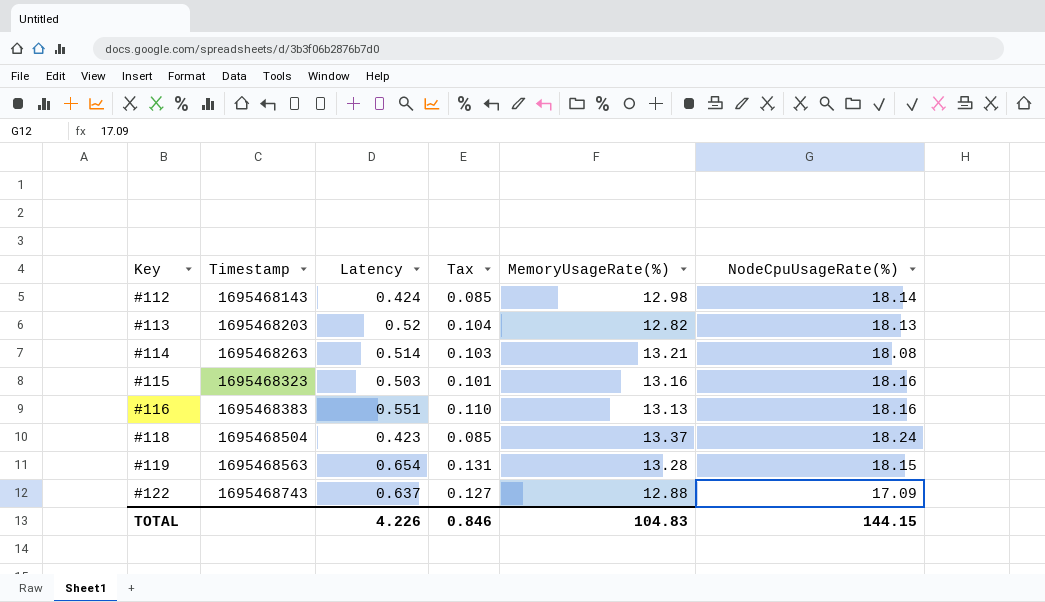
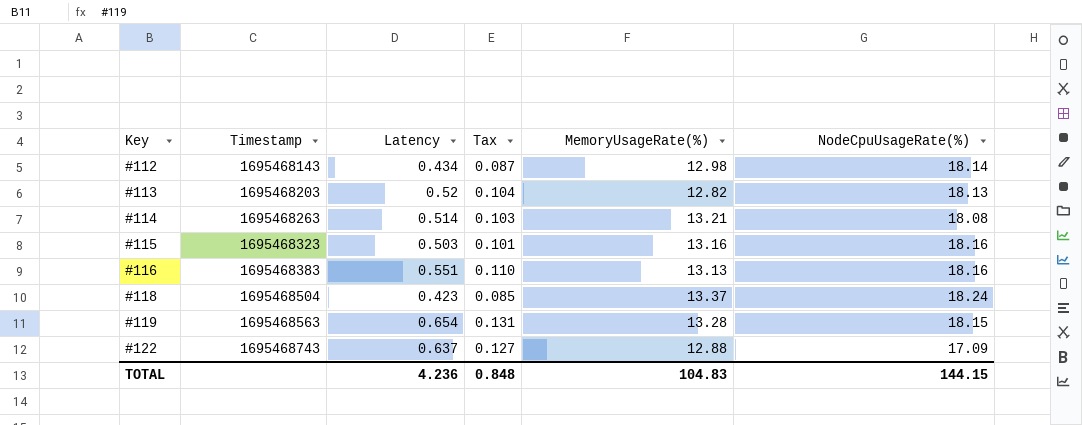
#112 | Latency: 0.424 -> 0.434
#112 | Tax: 0.085 -> 0.087
TOTAL | Latency: 4.226 -> 4.236
TOTAL | Tax: 0.846 -> 0.848

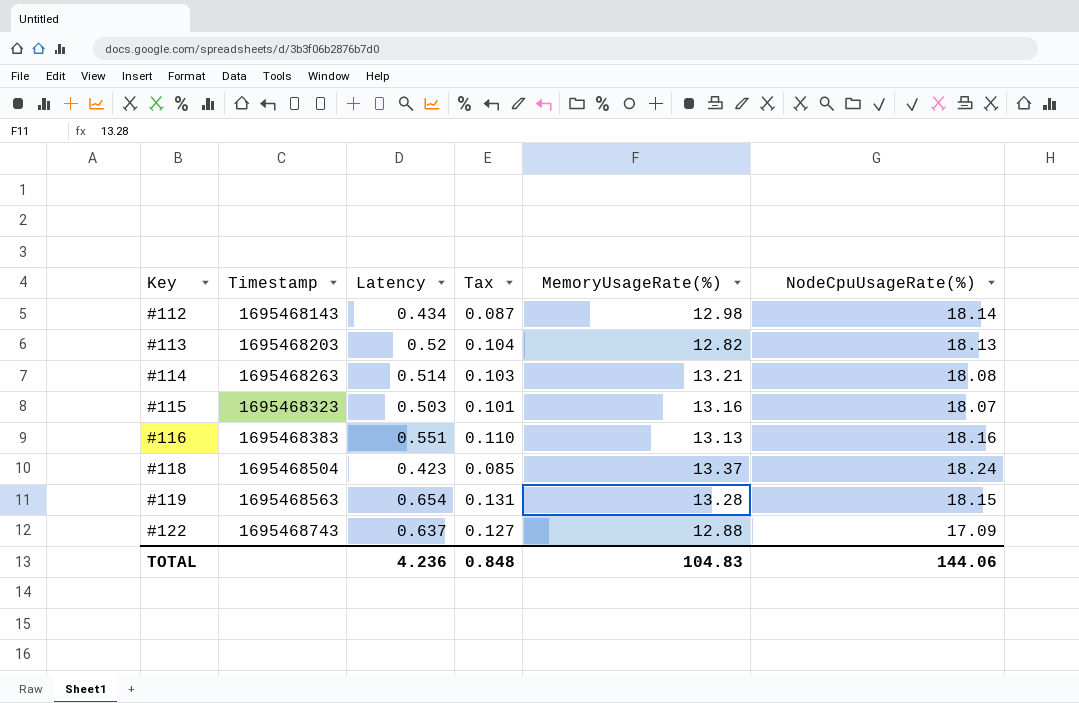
#115 | NodeCpuUsageRate(%): 18.16 -> 18.07
TOTAL | NodeCpuUsageRate(%): 144.15 -> 144.06

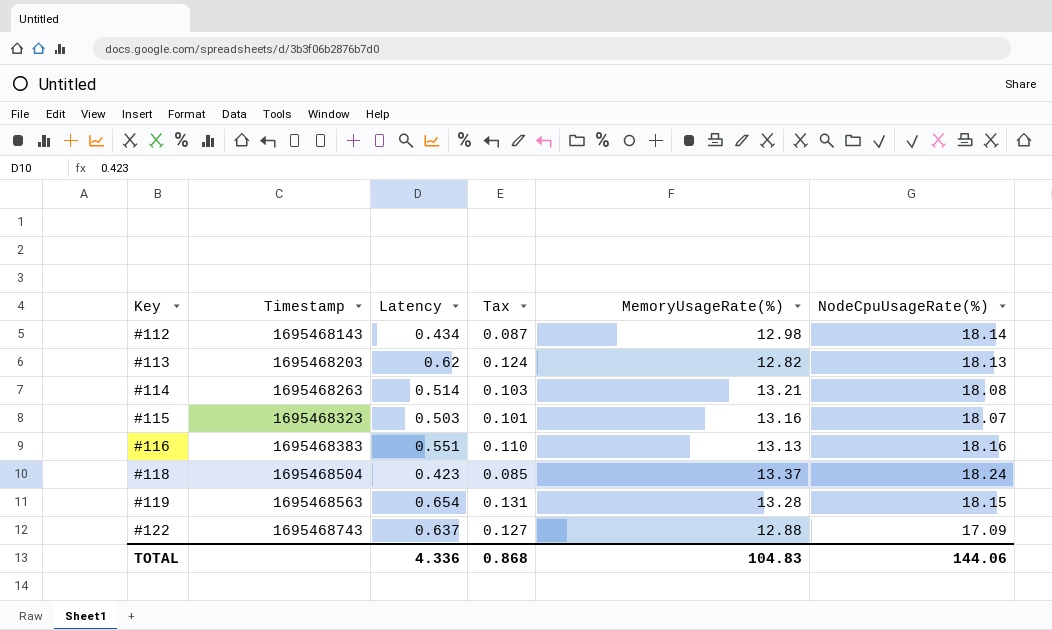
#113 | Latency: 0.52 -> 0.62
#113 | Tax: 0.104 -> 0.124
TOTAL | Latency: 4.236 -> 4.336
TOTAL | Tax: 0.848 -> 0.868

